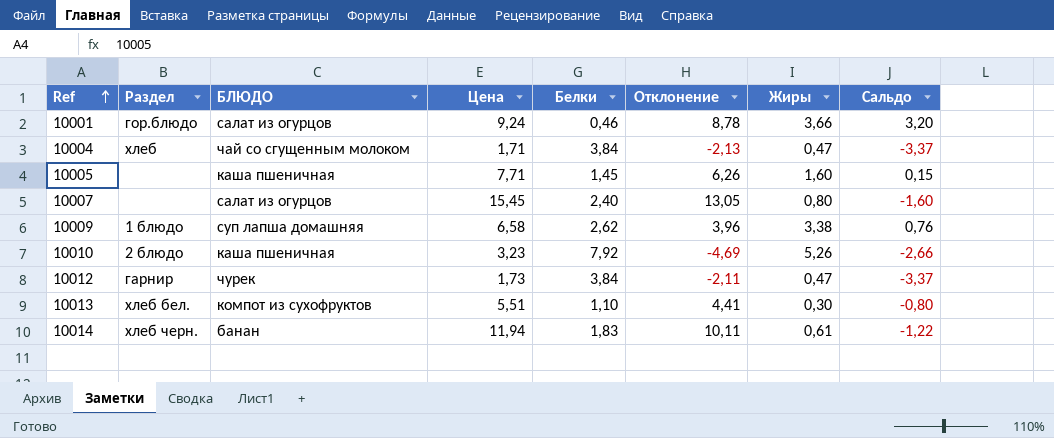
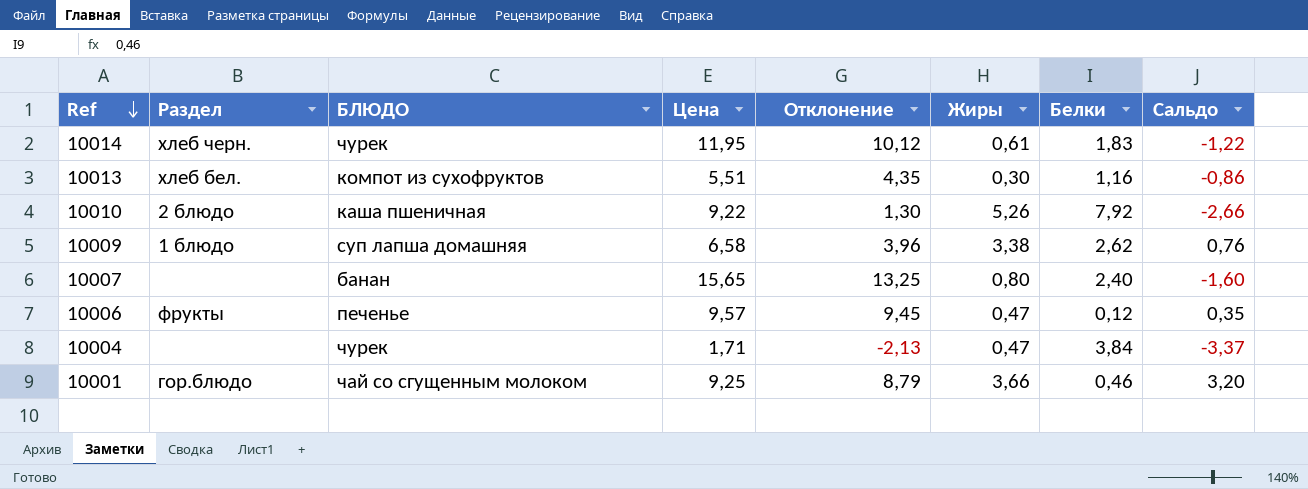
row order: Ref ascending -> Ref descending
column Белки | position: 5 -> 7
row 10005: none | каша пшеничная | 7,71 | 1,45 | 6,26 | 1,60 | 0,15 -> none
row 10012: гарнир | чурек | 1,73 | 3,84 | -2,11 | 0,47 | -3,37 -> none
10014 | БЛЮДО: банан -> чурек
10014 | Цена: 11,94 -> 11,95
10014 | Отклонение: 10,11 -> 10,12
10013 | Отклонение: 4,41 -> 4,35
10013 | Белки: 1,10 -> 1,16
10013 | Сальдо: -0,80 -> -0,86
10010 | Цена: 3,23 -> 9,22
10010 | Отклонение: -4,69 -> 1,30
10007 | БЛЮДО: салат из огурцов -> банан
10007 | Цена: 15,45 -> 15,65
10007 | Отклонение: 13,05 -> 13,25
row 10006: none -> фрукты | печенье | 9,57 | 9,45 | 0,47 | 0,12 | 0,35
10004 | Раздел: хлеб -> none
10004 | БЛЮДО: чай со сгущенным молоком -> чурек
10001 | БЛЮДО: салат из огурцов -> чай со сгущенным молоком
10001 | Цена: 9,24 -> 9,25
10001 | Отклонение: 8,78 -> 8,79

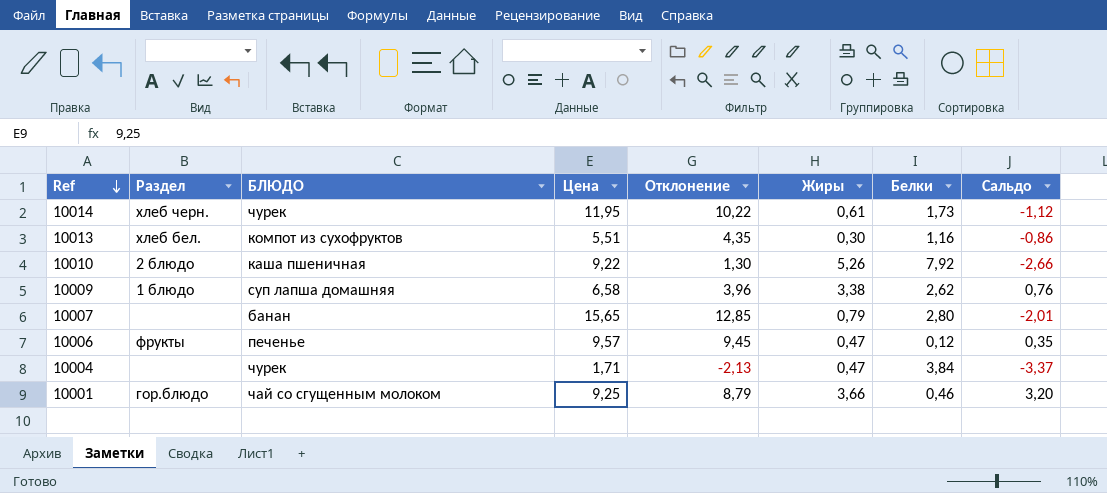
10014 | Отклонение: 10,12 -> 10,22
10014 | Белки: 1,83 -> 1,73
10014 | Сальдо: -1,22 -> -1,12
10007 | Отклонение: 13,25 -> 12,85
10007 | Жиры: 0,80 -> 0,79
10007 | Белки: 2,40 -> 2,80
10007 | Сальдо: -1,60 -> -2,01

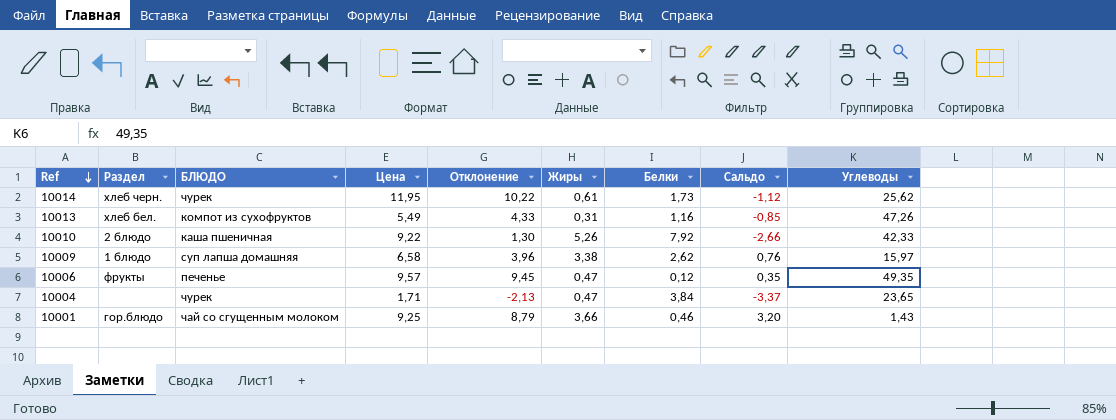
column Углеводы | position: none -> 9
row 10007: none | банан | 15,65 | 12,85 | 0,79 | 2,80 | -2,01 -> none
10013 | Цена: 5,51 -> 5,49
10013 | Отклонение: 4,35 -> 4,33
10013 | Жиры: 0,30 -> 0,31
10013 | Сальдо: -0,86 -> -0,85

